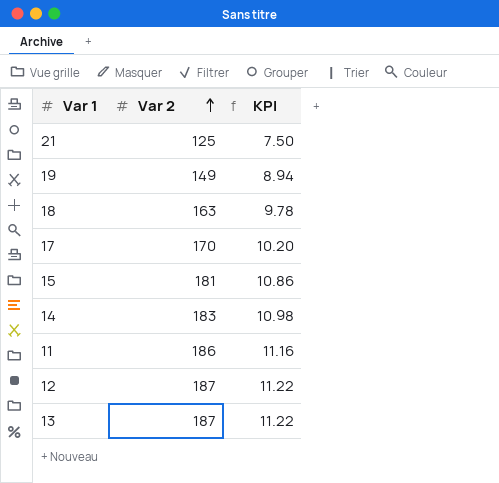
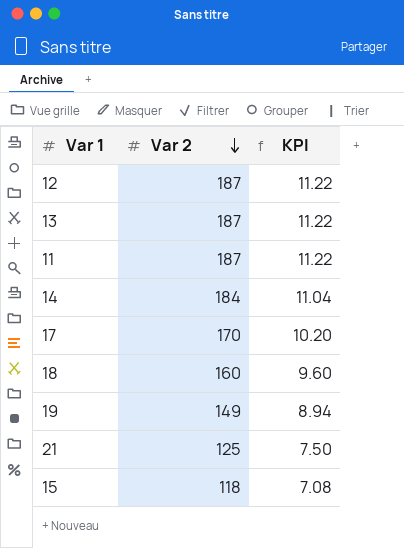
row order: Var 2 ascending -> Var 2 descending
11 | Var 2: 186 -> 187
11 | KPI: 11.16 -> 11.22
14 | Var 2: 183 -> 184
14 | KPI: 10.98 -> 11.04
18 | Var 2: 163 -> 160
18 | KPI: 9.78 -> 9.60
15 | Var 2: 181 -> 118
15 | KPI: 10.86 -> 7.08

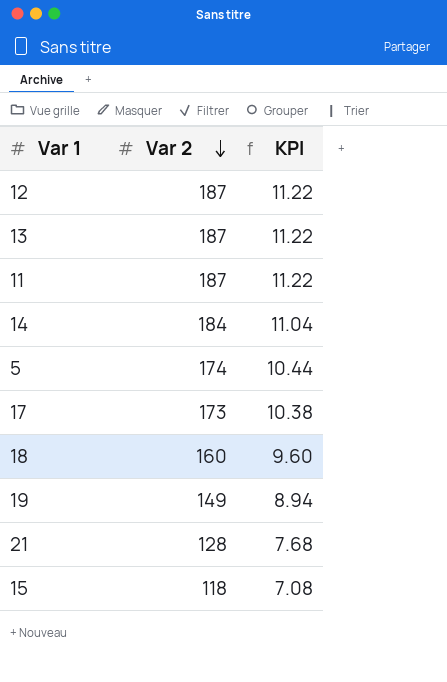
row 5: none -> 174 | 10.44
17 | Var 2: 170 -> 173
17 | KPI: 10.20 -> 10.38
21 | Var 2: 125 -> 128
21 | KPI: 7.50 -> 7.68

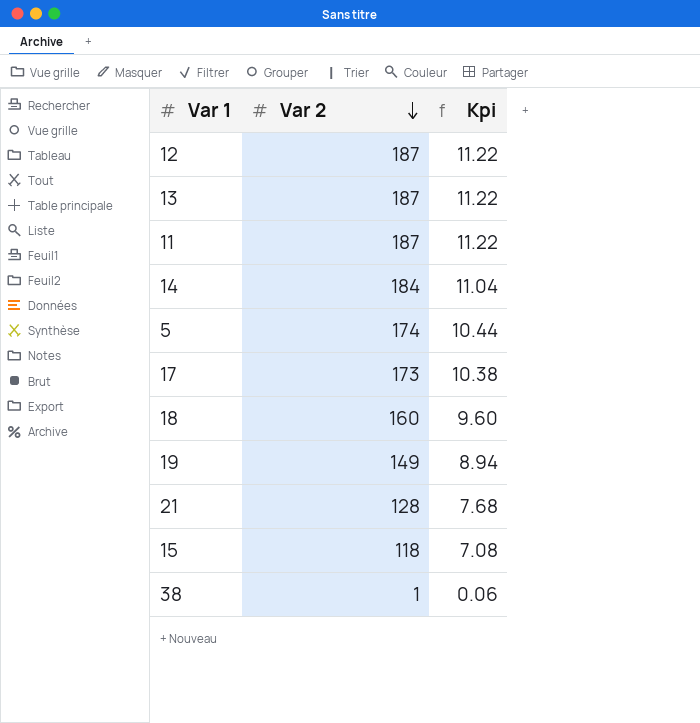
column name: KPI -> Kpi
row 38: none -> 1 | 0.06

